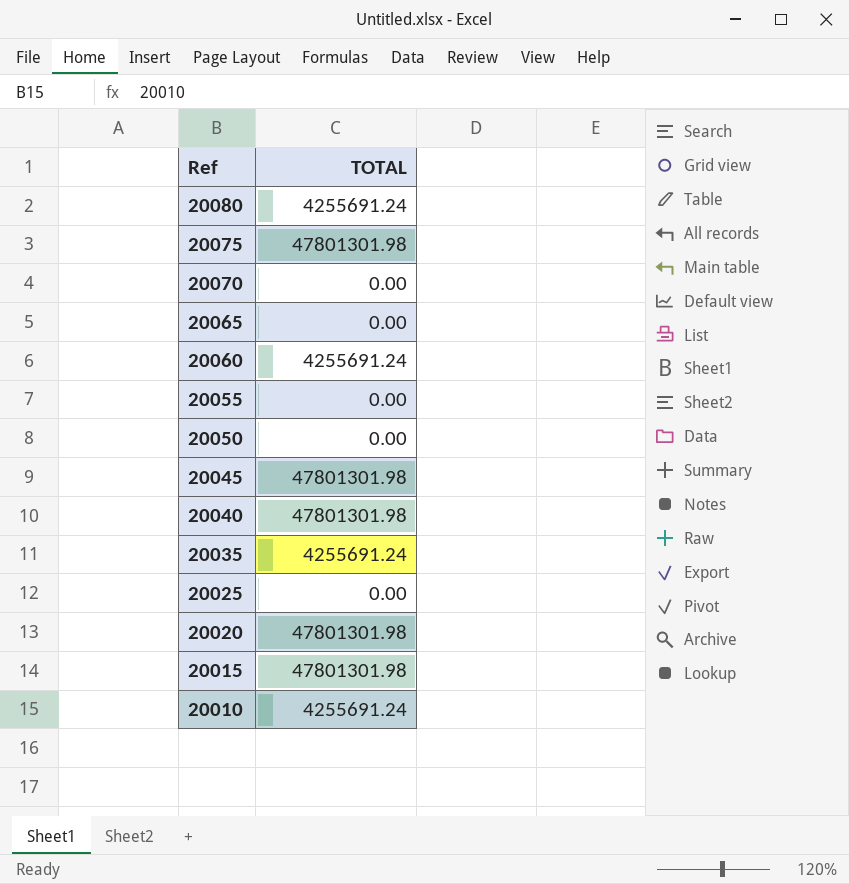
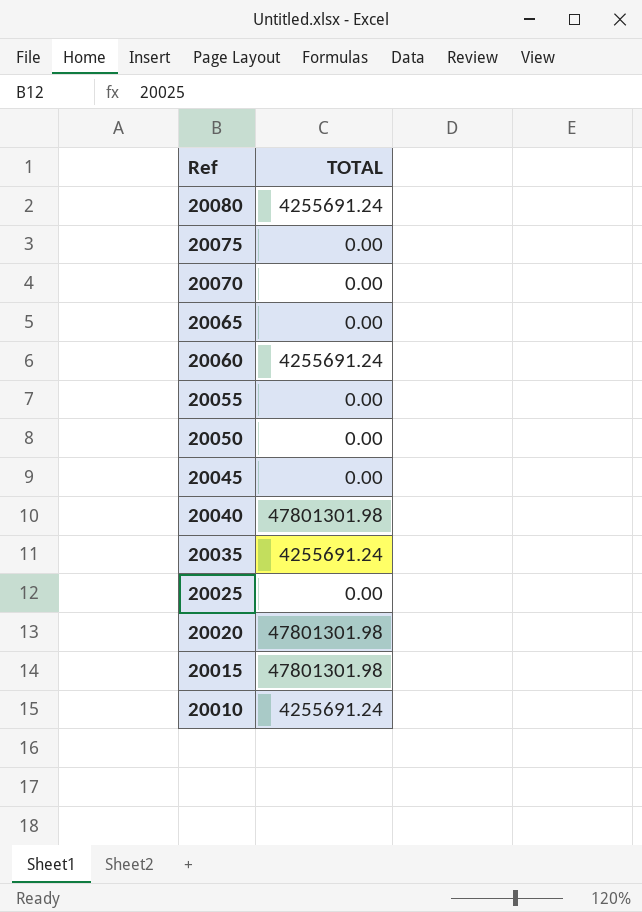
20075 | TOTAL: 47801301.98 -> 0.00
20045 | TOTAL: 47801301.98 -> 0.00

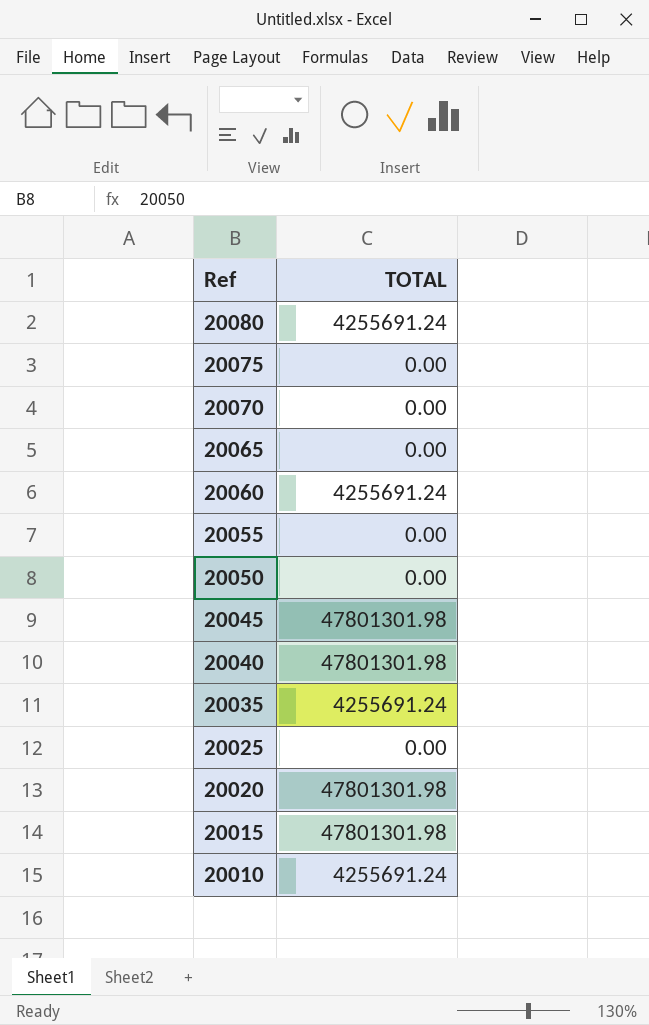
20045 | TOTAL: 0.00 -> 47801301.98

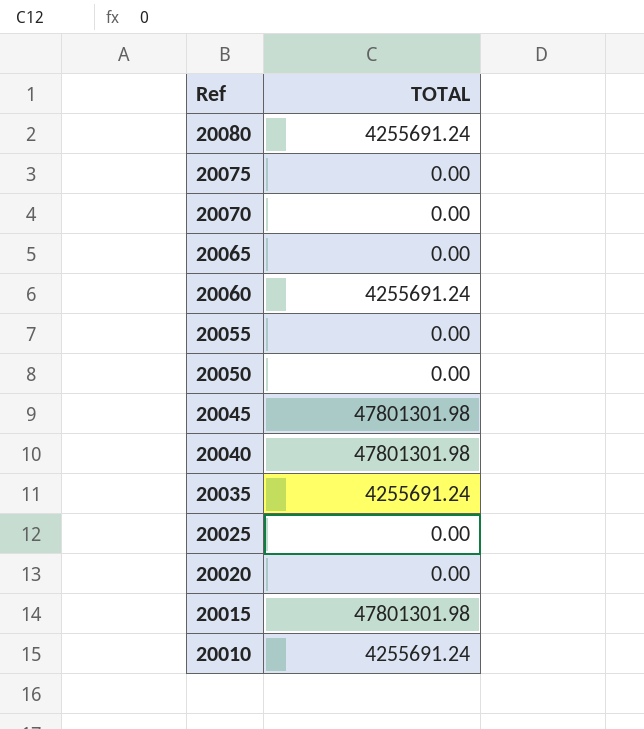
20020 | TOTAL: 47801301.98 -> 0.00

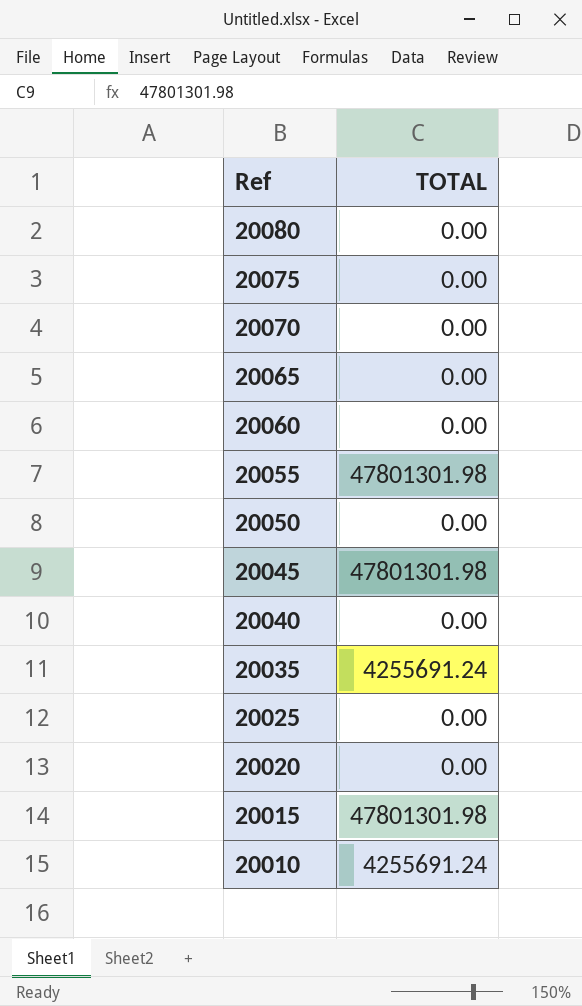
20080 | TOTAL: 4255691.24 -> 0.00
20060 | TOTAL: 4255691.24 -> 0.00
20055 | TOTAL: 0.00 -> 47801301.98
20040 | TOTAL: 47801301.98 -> 0.00

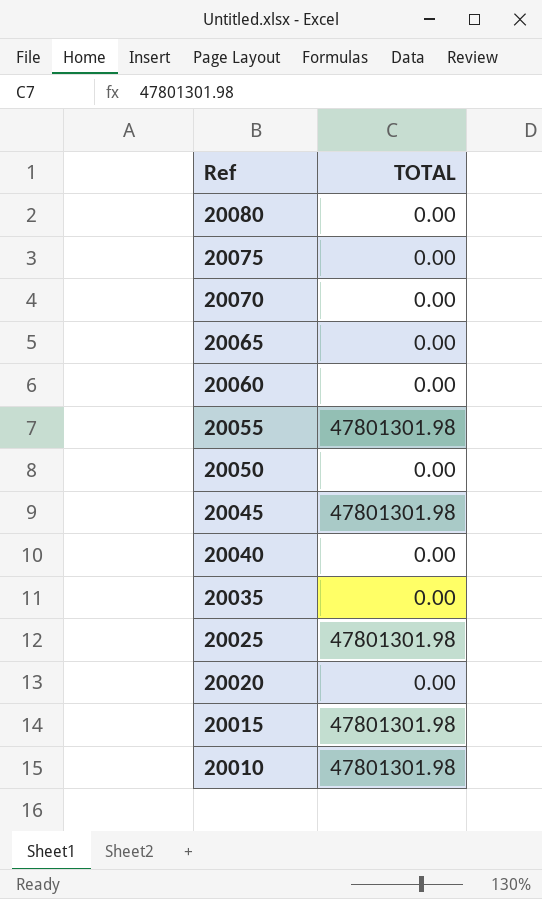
20035 | TOTAL: 4255691.24 -> 0.00
20025 | TOTAL: 0.00 -> 47801301.98
20010 | TOTAL: 4255691.24 -> 47801301.98

